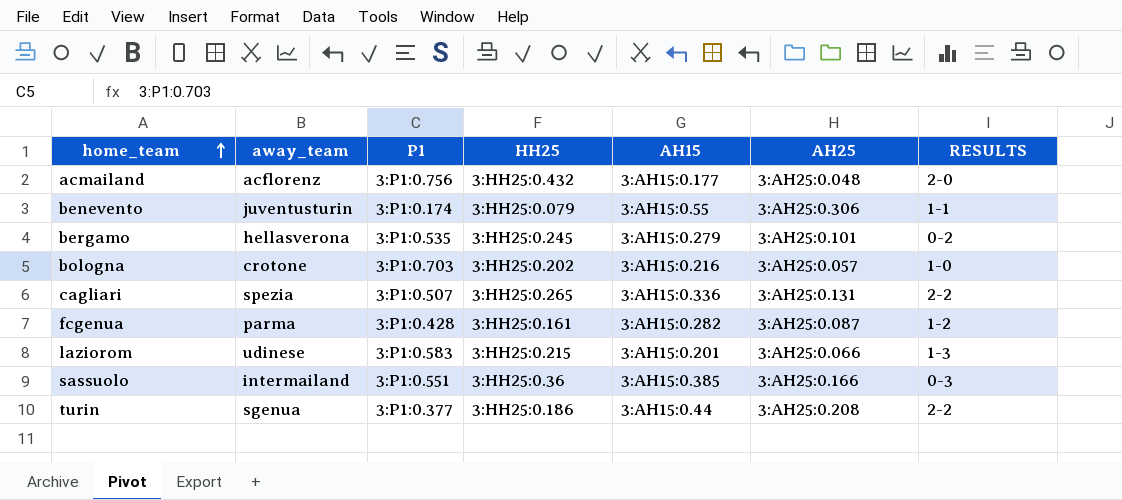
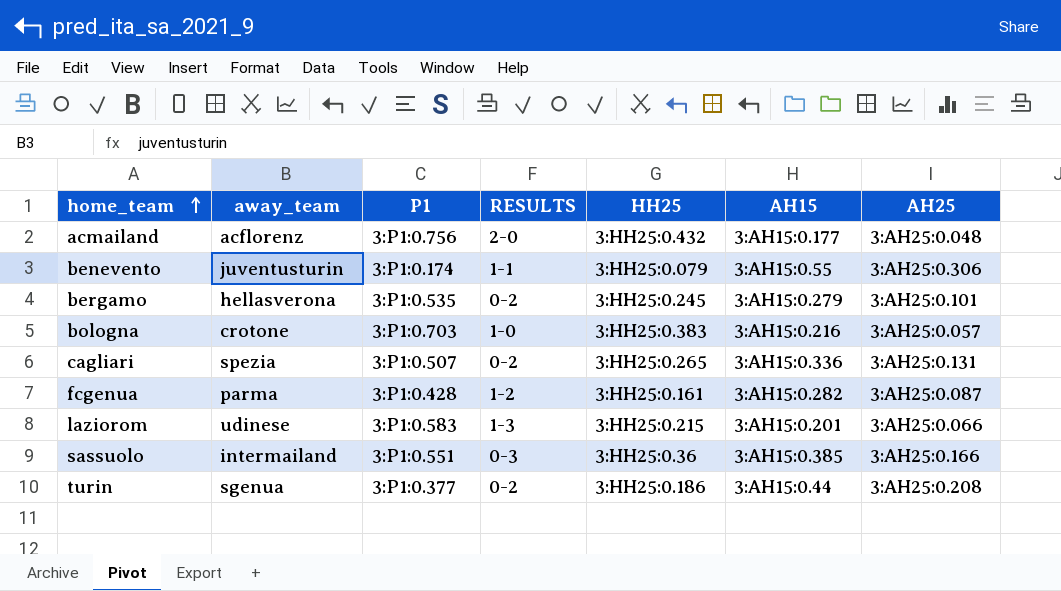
column RESULTS | position: 7 -> 4
bologna | HH25: 3:HH25:0.202 -> 3:HH25:0.383
cagliari | RESULTS: 2-2 -> 0-2
turin | RESULTS: 2-2 -> 0-2

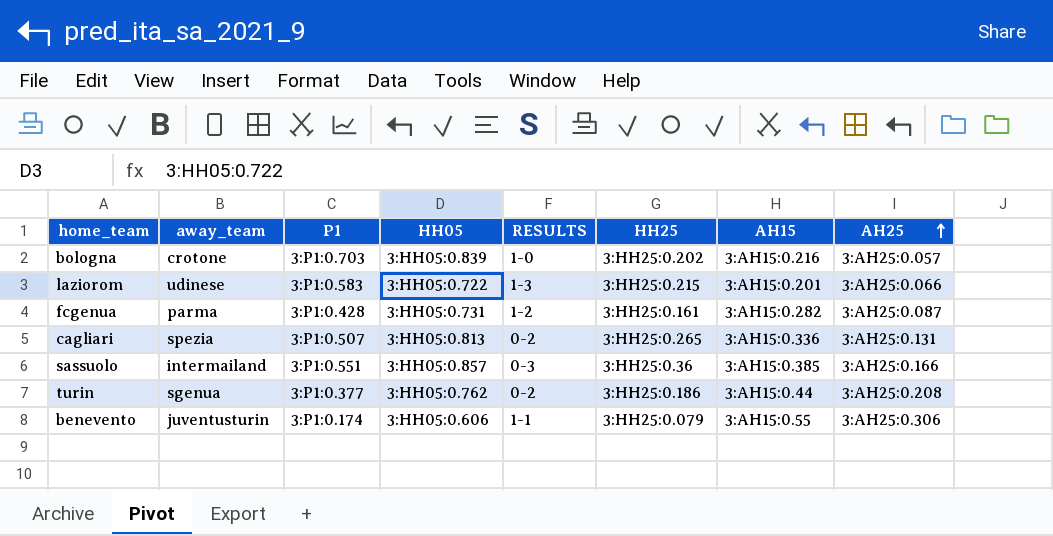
row order: home_team ascending -> AH25 ascending
column HH05 | position: none -> 4
row acmailand: acflorenz | 3:P1:0.756 | 2-0 | 3:HH25:0.432 | 3:AH15:0.177 | 3:AH25:0.048 -> none
row bergamo: hellasverona | 3:P1:0.535 | 0-2 | 3:HH25:0.245 | 3:AH15:0.279 | 3:AH25:0.101 -> none
bologna | HH25: 3:HH25:0.383 -> 3:HH25:0.202

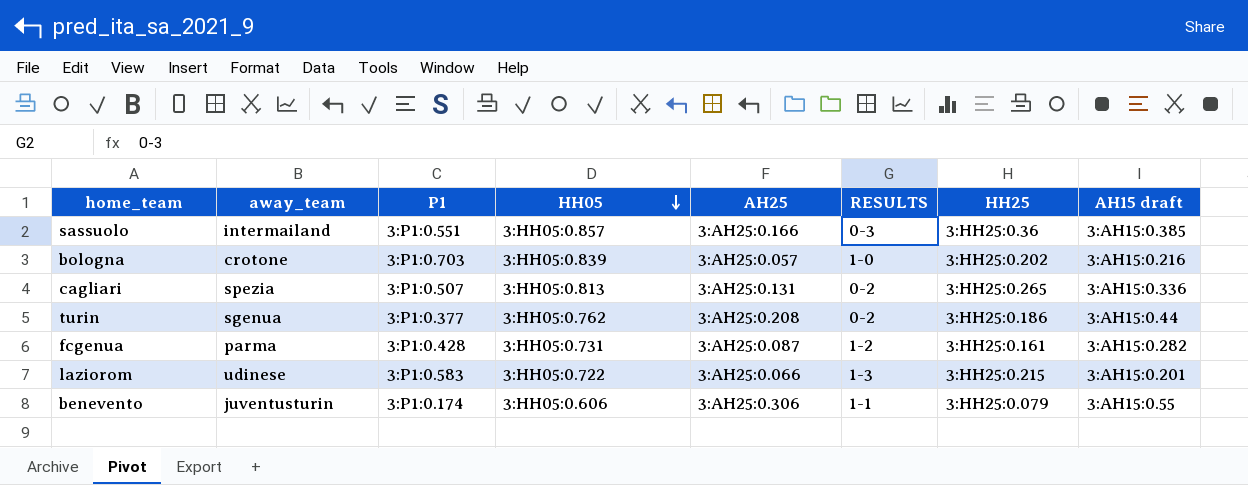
row order: AH25 ascending -> HH05 descending
column AH25 | position: 8 -> 5
column name: AH15 -> AH15 draft

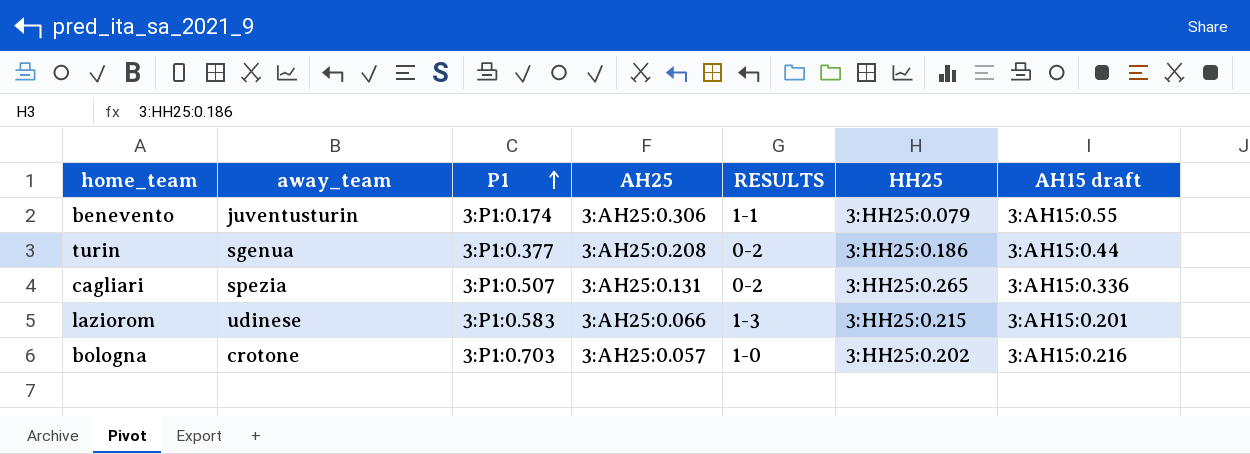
row order: HH05 descending -> P1 ascending
column HH05 | position: 4 -> none
row sassuolo: intermailand | 3:P1:0.551 | 3:HH05:0.857 | 3:AH25:0.166 | 0-3 | 3:HH25:0.36 | 3:AH15:0.385 -> none
row fcgenua: parma | 3:P1:0.428 | 3:HH05:0.731 | 3:AH25:0.087 | 1-2 | 3:HH25:0.161 | 3:AH15:0.282 -> none

